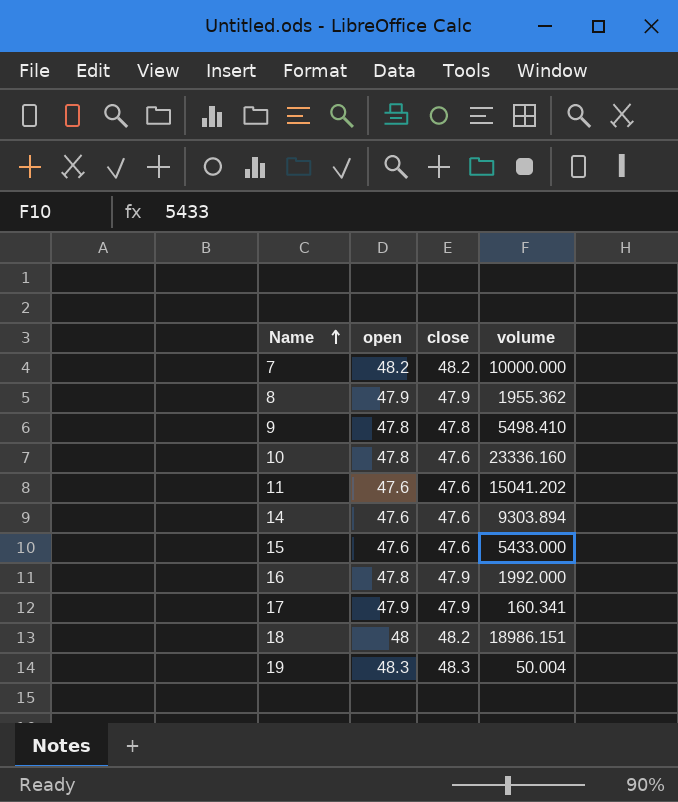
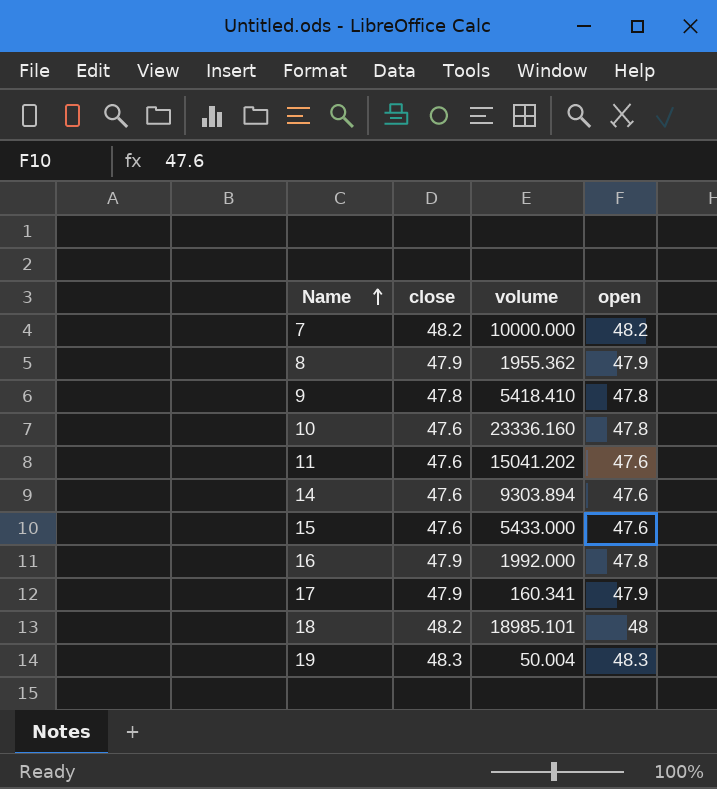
column open | position: 2 -> 4
9 | volume: 5498.410 -> 5418.410
18 | volume: 18986.151 -> 18985.101

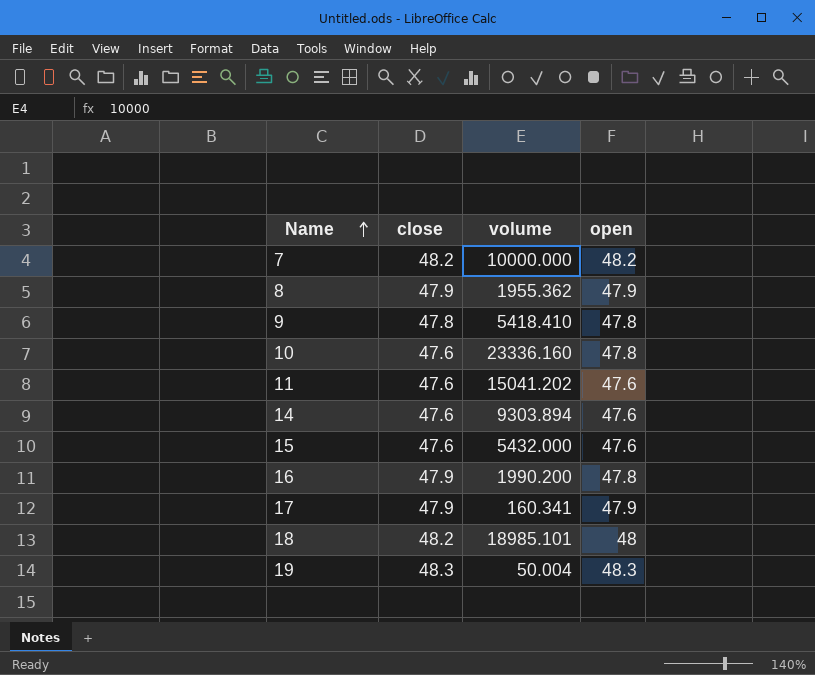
15 | volume: 5433.000 -> 5432.000
16 | volume: 1992.000 -> 1990.200

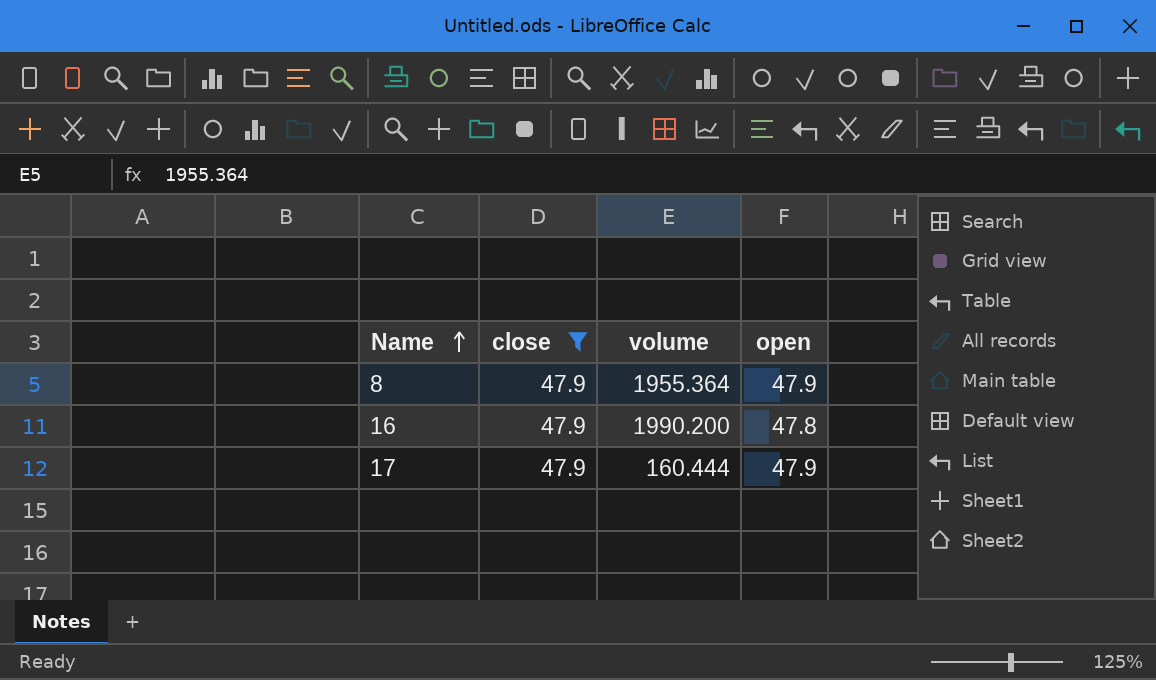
filter: none -> close = 47.9
8 | volume: 1955.362 -> 1955.364
17 | volume: 160.341 -> 160.444

